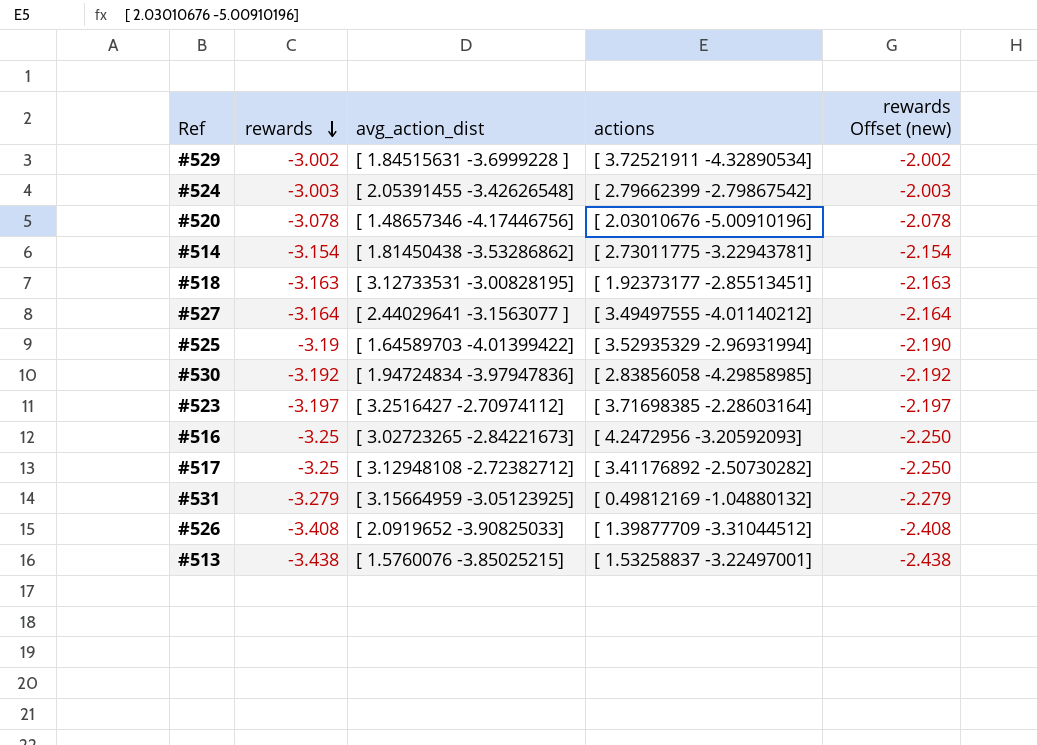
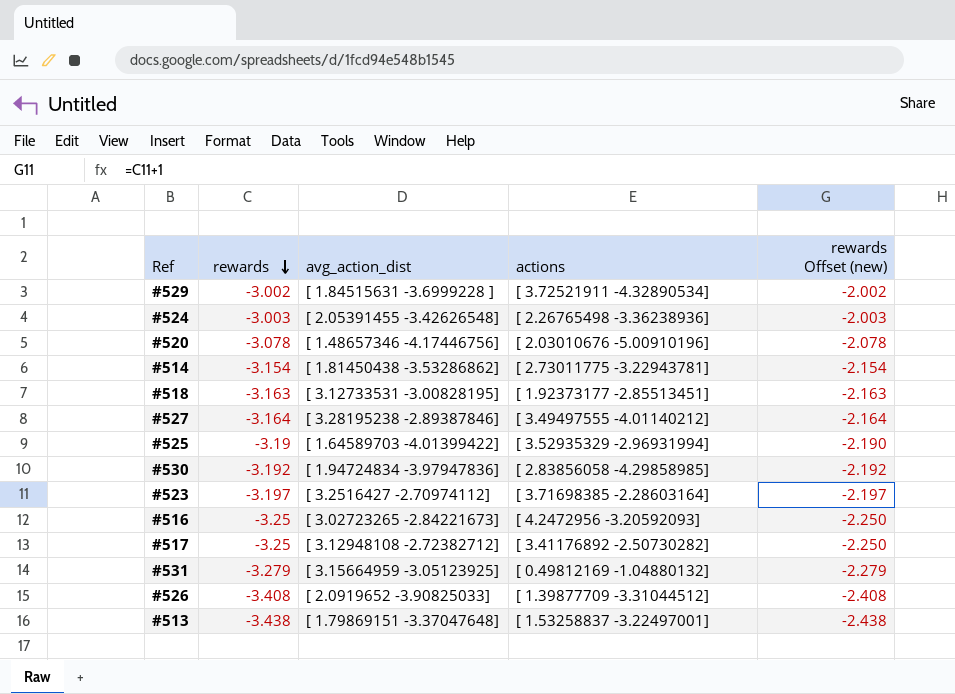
#524 | actions: [ 2.79662399 -2.79867542] -> [ 2.26765498 -3.36238936]
#527 | avg_action_dist: [ 2.44029641 -3.1563077 ] -> [ 3.28195238 -2.89387846]
#513 | avg_action_dist: [ 1.5760076 -3.85025215] -> [ 1.79869151 -3.37047648]

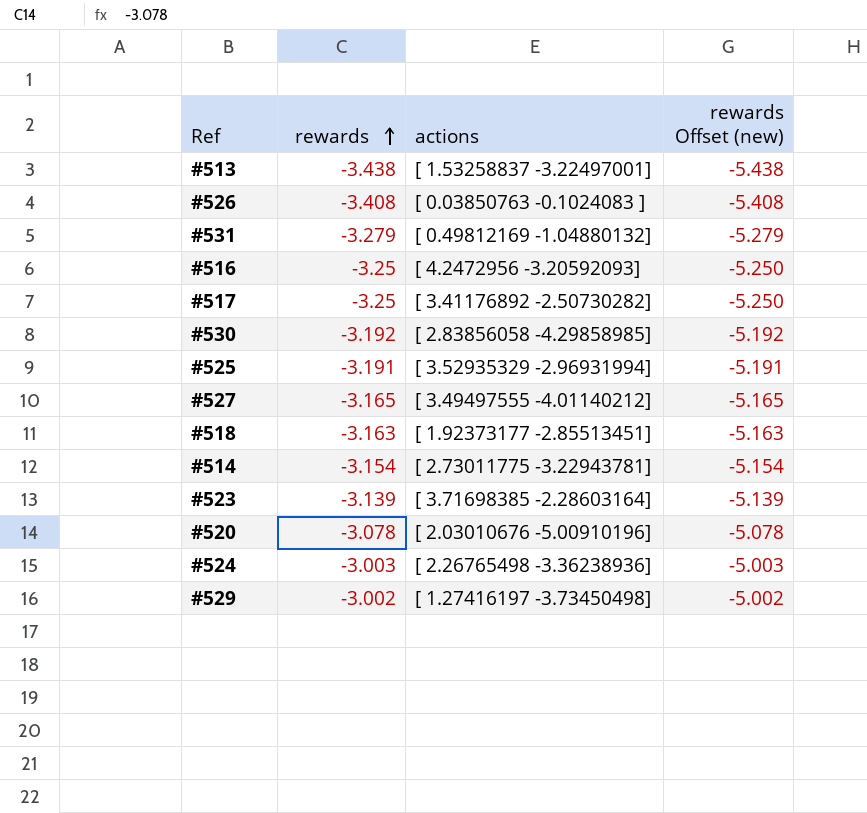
row order: rewards descending -> rewards ascending
column avg_action_dist | position: 3 -> none
column rewards Offset (new) | formula: [rewards] + 1 -> [rewards] - 2
#526 | actions: [ 1.39877709 -3.31044512] -> [ 0.03850763 -0.1024083 ]
#525 | rewards: -3.19 -> -3.191
#527 | rewards: -3.164 -> -3.165
#523 | rewards: -3.197 -> -3.139
#529 | actions: [ 3.72521911 -4.32890534] -> [ 1.27416197 -3.73450498]

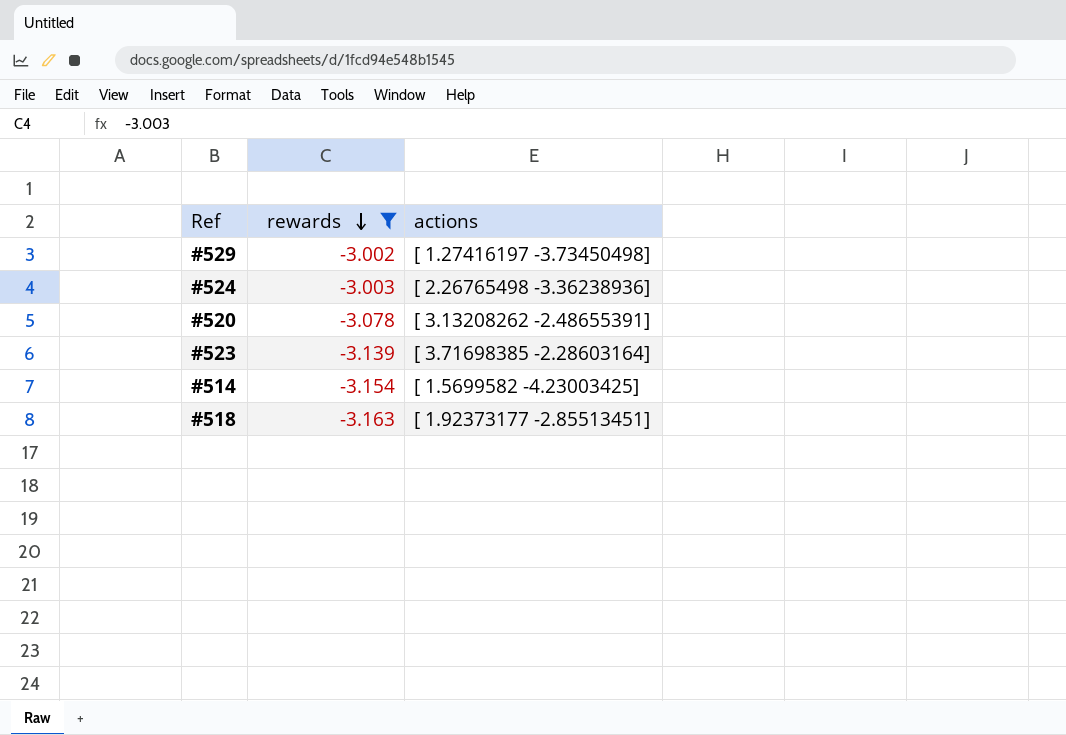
filter: none -> rewards >= -3.163
row order: rewards ascending -> rewards descending
column rewards Offset (new) | formula: [rewards] - 2 -> none
#520 | actions: [ 2.03010676 -5.00910196] -> [ 3.13208262 -2.48655391]
#514 | actions: [ 2.73011775 -3.22943781] -> [ 1.5699582 -4.23003425]

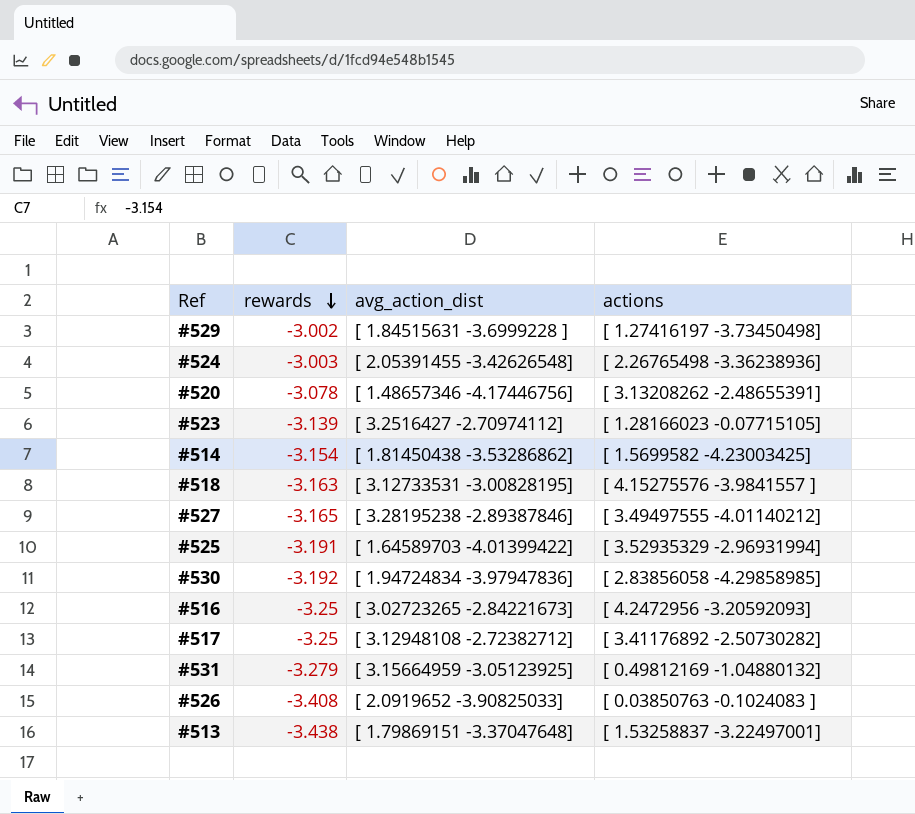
filter: rewards >= -3.163 -> none
column avg_action_dist | position: none -> 3
#523 | actions: [ 3.71698385 -2.28603164] -> [ 1.28166023 -0.07715105]
#518 | actions: [ 1.92373177 -2.85513451] -> [ 4.15275576 -3.9841557 ]

